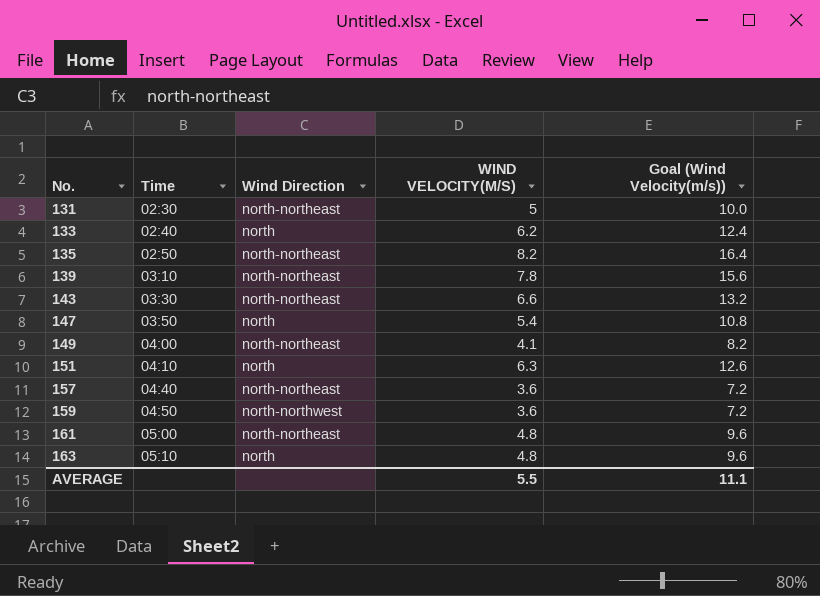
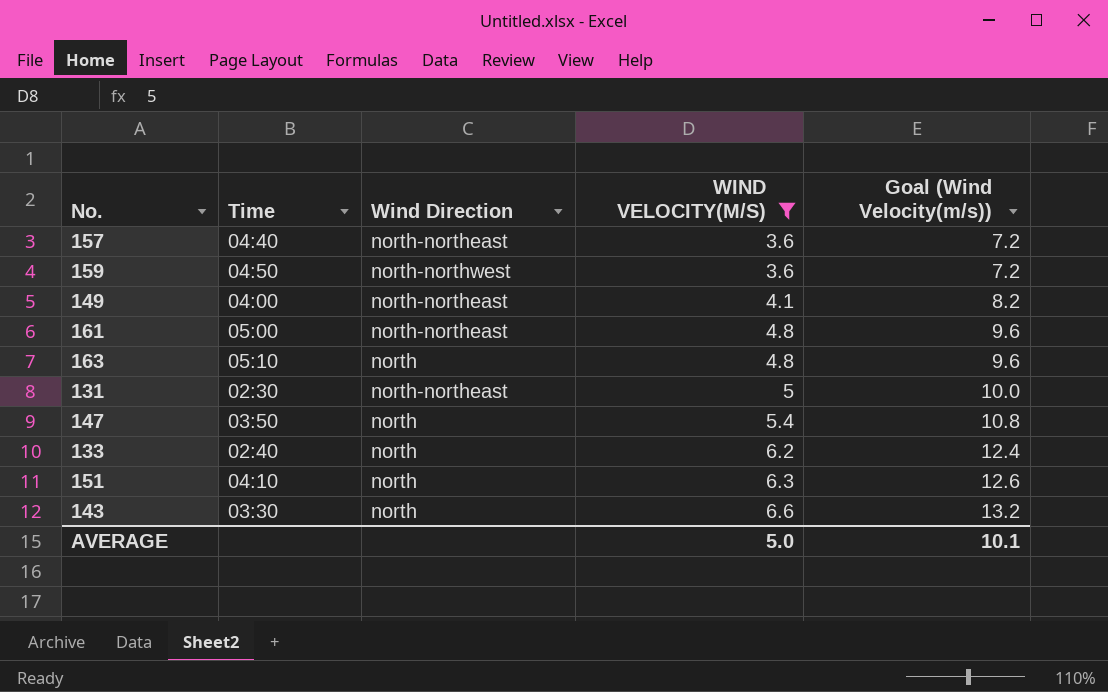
filter: none -> WIND VELOCITY(M/S) <= 6.6
row order: No. ascending -> WIND VELOCITY(M/S) ascending
143 | Wind Direction: north-northeast -> north
AVERAGE | WIND VELOCITY(M/S): 5.5 -> 5.0
AVERAGE | Goal (Wind Velocity(m/s)): 11.1 -> 10.1

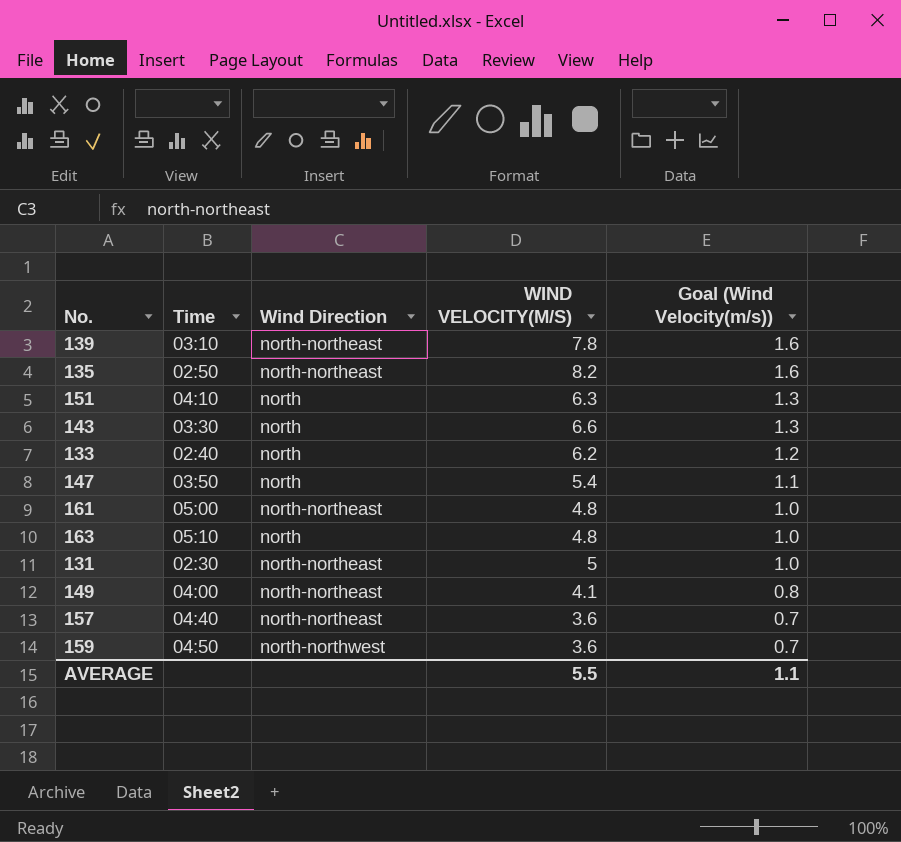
filter: WIND VELOCITY(M/S) <= 6.6 -> none
row order: WIND VELOCITY(M/S) ascending -> Goal (Wind Velocity(m/s)) descending
column Goal (Wind Velocity(m/s)) | formula: [WIND VELOCITY(M/S)] * 2 -> [WIND VELOCITY(M/S)] * 0.2
AVERAGE | WIND VELOCITY(M/S): 5.0 -> 5.5
AVERAGE | Goal (Wind Velocity(m/s)): 10.1 -> 1.1

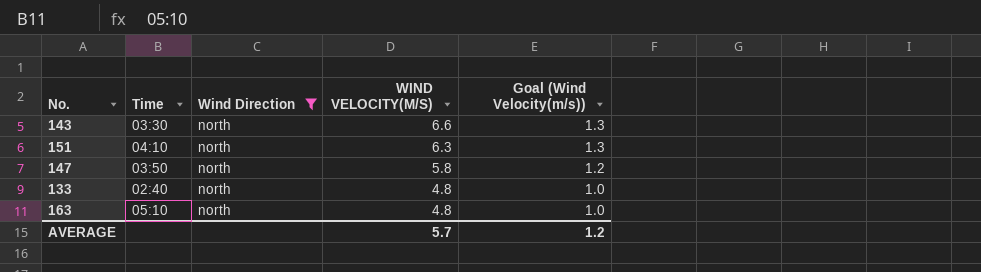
filter: none -> Wind Direction = north
row order: Goal (Wind Velocity(m/s)) descending -> WIND VELOCITY(M/S) descending
147 | WIND VELOCITY(M/S): 5.4 -> 5.8
147 | Goal (Wind Velocity(m/s)): 1.1 -> 1.2
133 | WIND VELOCITY(M/S): 6.2 -> 4.8
133 | Goal (Wind Velocity(m/s)): 1.2 -> 1.0
AVERAGE | WIND VELOCITY(M/S): 5.5 -> 5.7
AVERAGE | Goal (Wind Velocity(m/s)): 1.1 -> 1.2

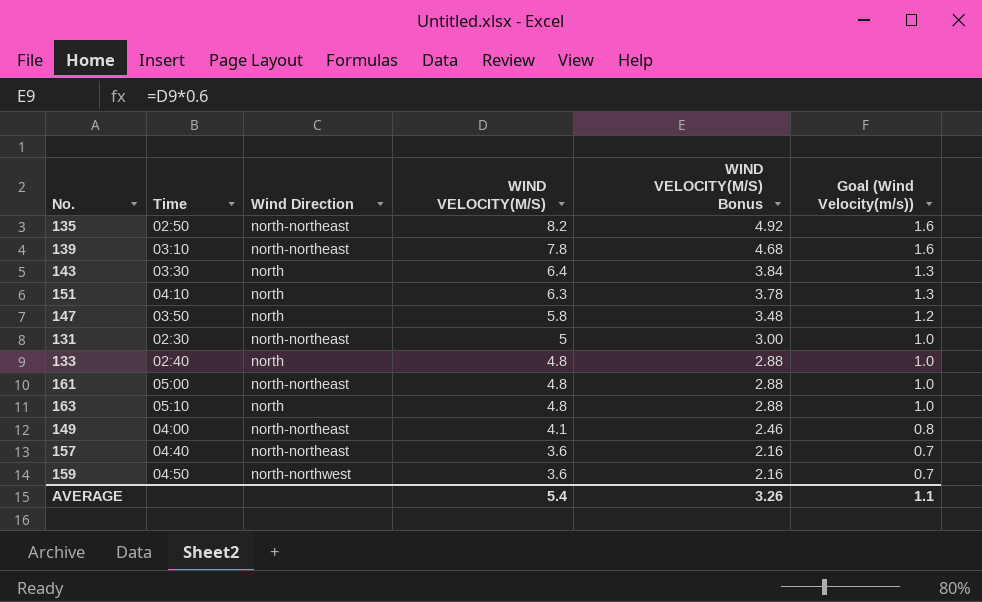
filter: Wind Direction = north -> none
column WIND VELOCITY(M/S) Bonus | formula: none -> [WIND VELOCITY(M/S)] * 0.6
143 | WIND VELOCITY(M/S): 6.6 -> 6.4
AVERAGE | WIND VELOCITY(M/S): 5.7 -> 5.4
AVERAGE | Goal (Wind Velocity(m/s)): 1.2 -> 1.1

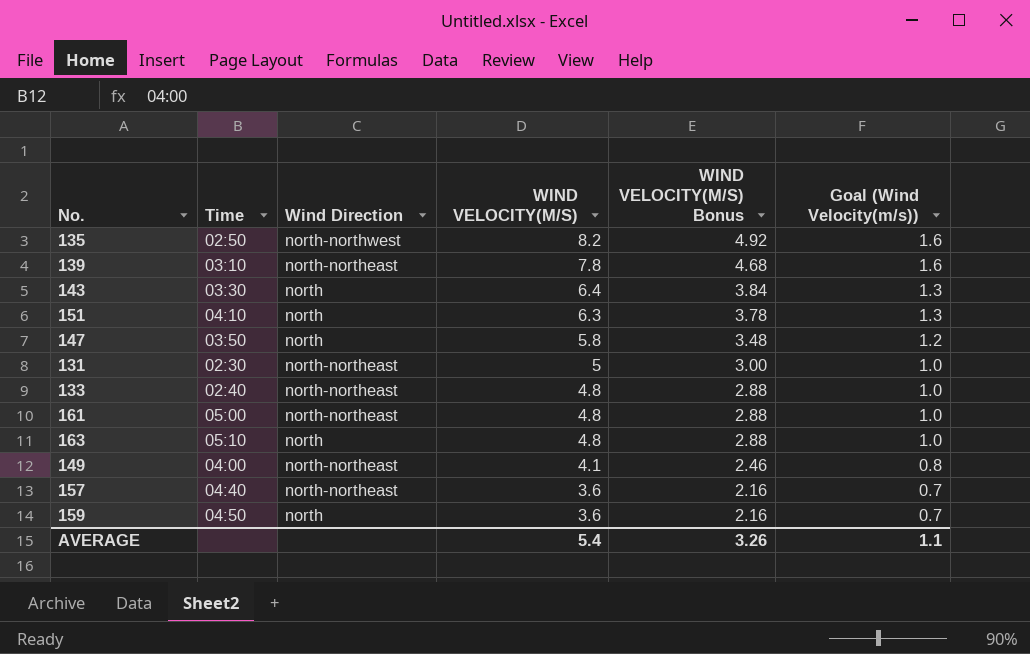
135 | Wind Direction: north-northeast -> north-northwest
133 | Wind Direction: north -> north-northeast
159 | Wind Direction: north-northwest -> north

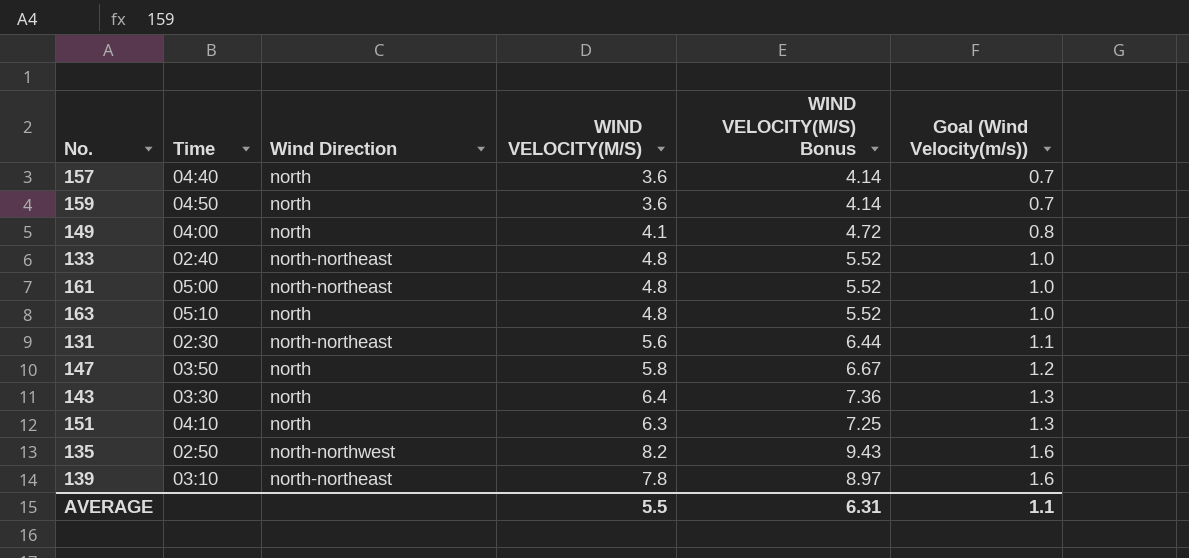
row order: WIND VELOCITY(M/S) descending -> Goal (Wind Velocity(m/s)) ascending
column WIND VELOCITY(M/S) Bonus | formula: [WIND VELOCITY(M/S)] * 0.6 -> [WIND VELOCITY(M/S)] * 1.15
157 | Wind Direction: north-northeast -> north
149 | Wind Direction: north-northeast -> north
131 | WIND VELOCITY(M/S): 5 -> 5.6
131 | Goal (Wind Velocity(m/s)): 1.0 -> 1.1
AVERAGE | WIND VELOCITY(M/S): 5.4 -> 5.5
AVERAGE | WIND VELOCITY(M/S) Bonus: 3.26 -> 6.31

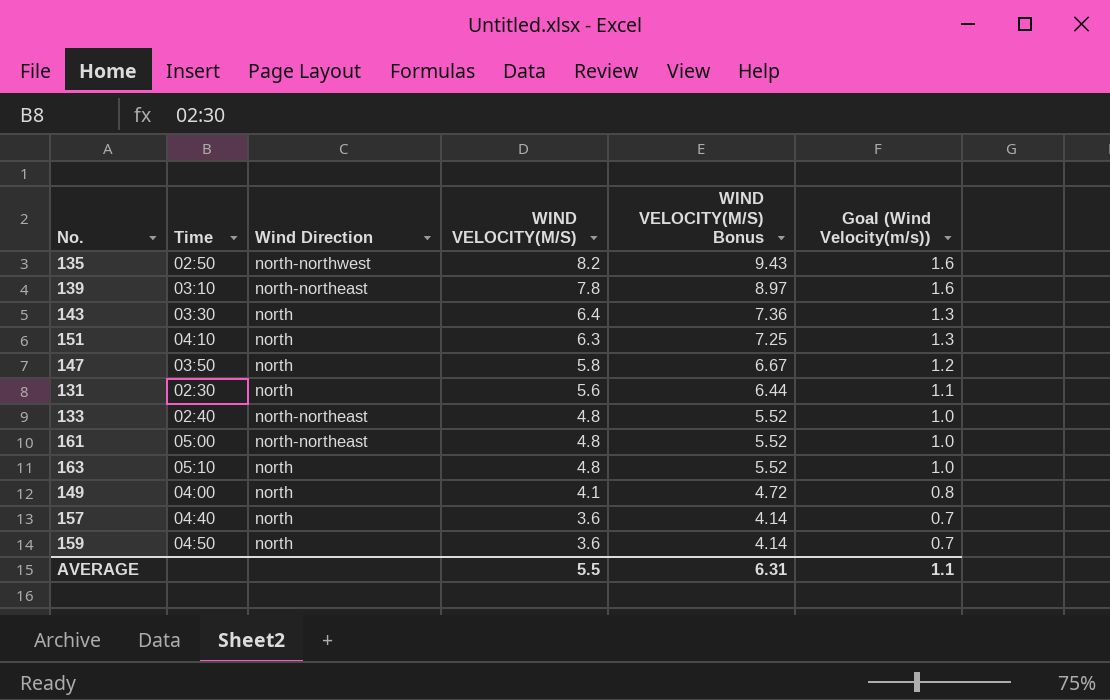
row order: Goal (Wind Velocity(m/s)) ascending -> WIND VELOCITY(M/S) descending
131 | Wind Direction: north-northeast -> north

